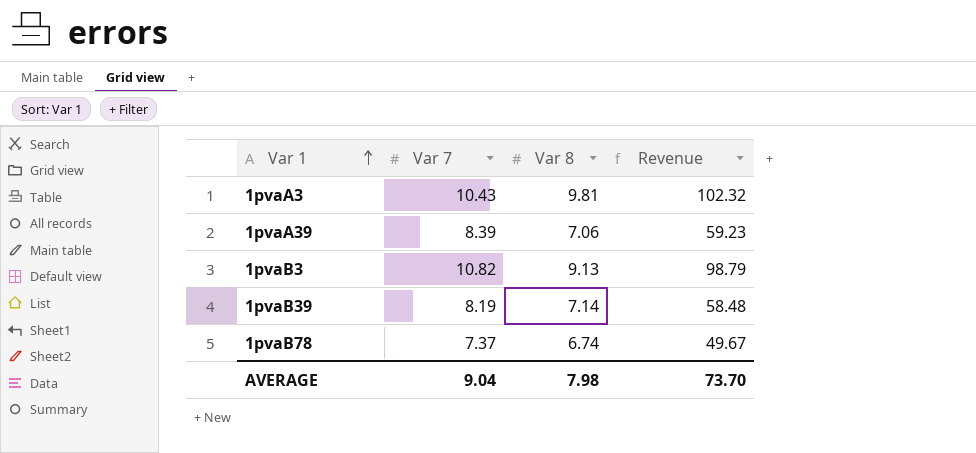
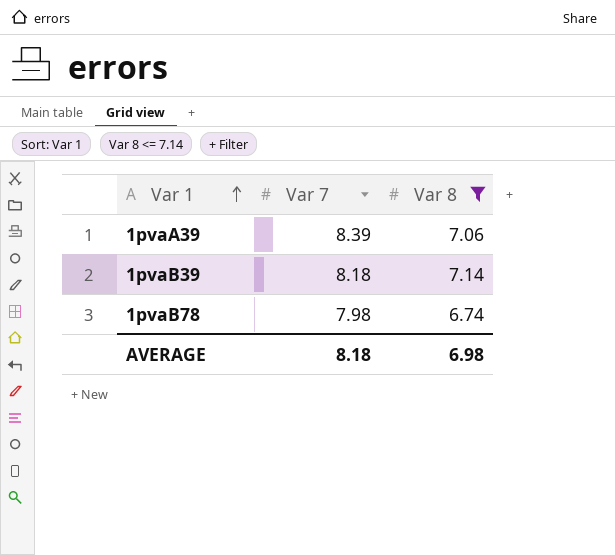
filter: none -> Var 8 <= 7.14
column Revenue | formula: [Var 7] * [Var 8] -> none
1pvaB39 | Var 7: 8.19 -> 8.18
1pvaB78 | Var 7: 7.37 -> 7.98
AVERAGE | Var 7: 9.04 -> 8.18
AVERAGE | Var 8: 7.98 -> 6.98

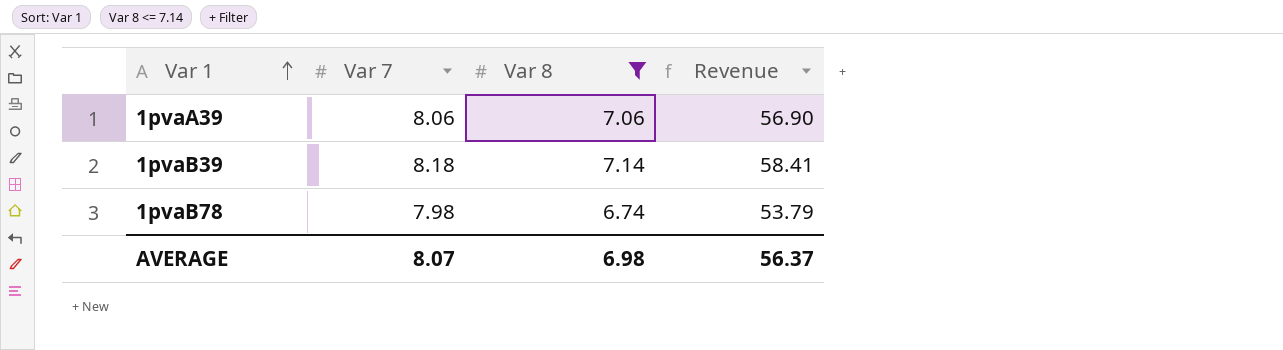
column Revenue | formula: none -> [Var 7] * [Var 8]
1pvaA39 | Var 7: 8.39 -> 8.06
AVERAGE | Var 7: 8.18 -> 8.07

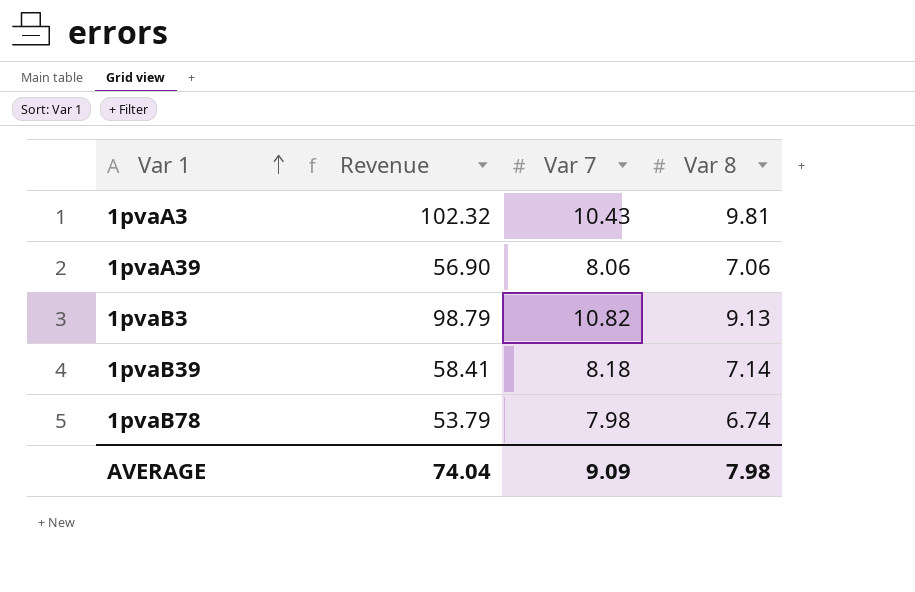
filter: Var 8 <= 7.14 -> none
column Revenue | position: 4 -> 2
AVERAGE | Revenue: 56.37 -> 74.04
AVERAGE | Var 7: 8.07 -> 9.09
AVERAGE | Var 8: 6.98 -> 7.98

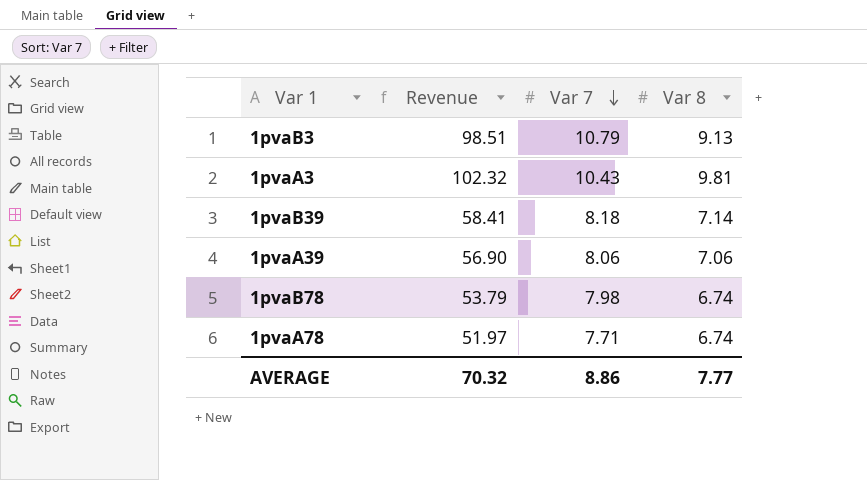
row order: Var 1 ascending -> Var 7 descending
1pvaB3 | Revenue: 98.79 -> 98.51
1pvaB3 | Var 7: 10.82 -> 10.79
row 1pvaA78: none -> 51.97 | 7.71 | 6.74
AVERAGE | Revenue: 74.04 -> 70.32
AVERAGE | Var 7: 9.09 -> 8.86
AVERAGE | Var 8: 7.98 -> 7.77

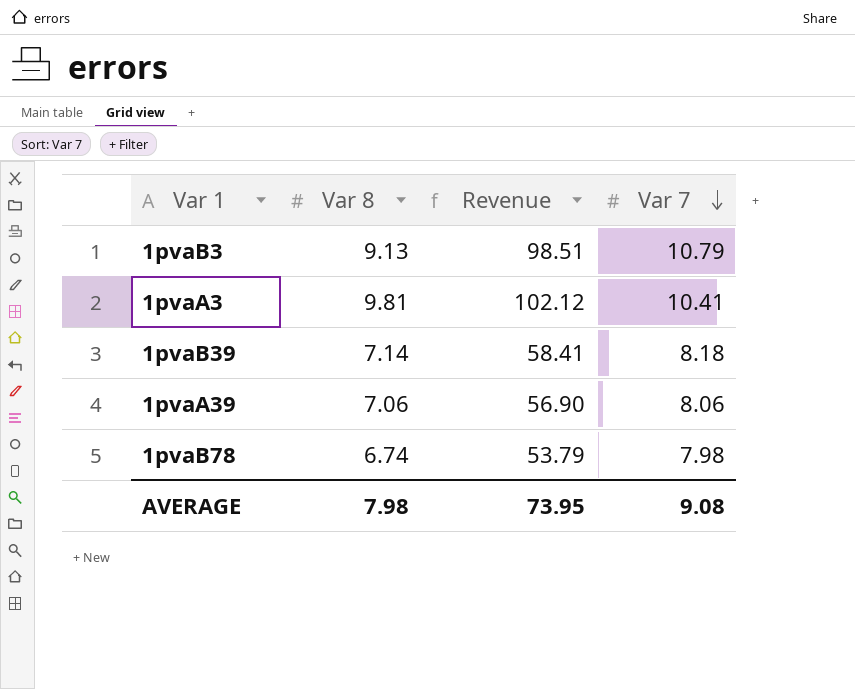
column Var 8 | position: 4 -> 2
row 1pvaA78: 51.97 | 7.71 | 6.74 -> none
1pvaA3 | Revenue: 102.32 -> 102.12
1pvaA3 | Var 7: 10.43 -> 10.41
AVERAGE | Var 8: 7.77 -> 7.98
AVERAGE | Revenue: 70.32 -> 73.95
AVERAGE | Var 7: 8.86 -> 9.08

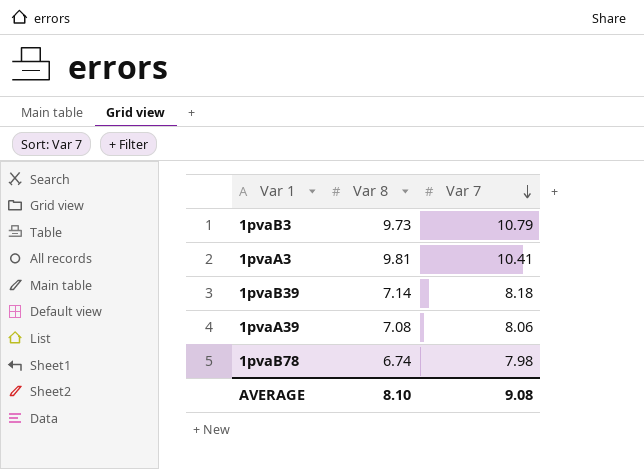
column Revenue | formula: [Var 8] * [Var 7] -> none
1pvaB3 | Var 8: 9.13 -> 9.73
1pvaA39 | Var 8: 7.06 -> 7.08
AVERAGE | Var 8: 7.98 -> 8.10

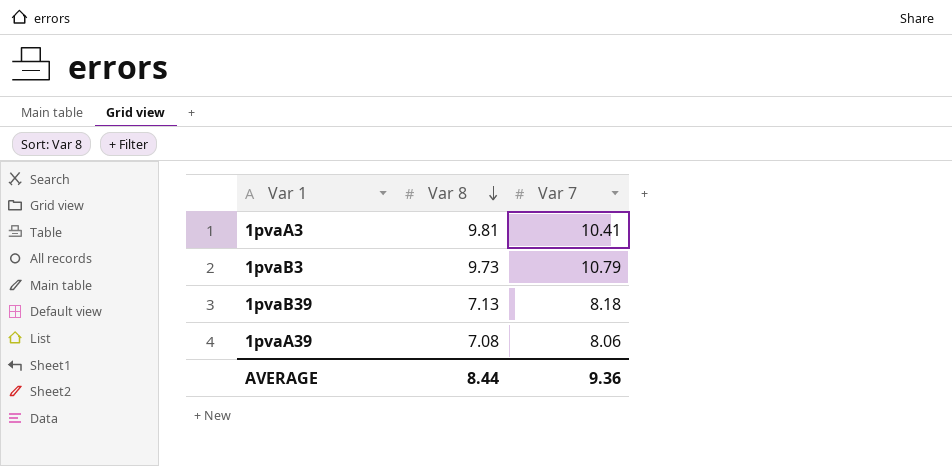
row order: Var 7 descending -> Var 8 descending
row 1pvaB78: 6.74 | 7.98 -> none
1pvaB39 | Var 8: 7.14 -> 7.13
AVERAGE | Var 8: 8.10 -> 8.44
AVERAGE | Var 7: 9.08 -> 9.36

